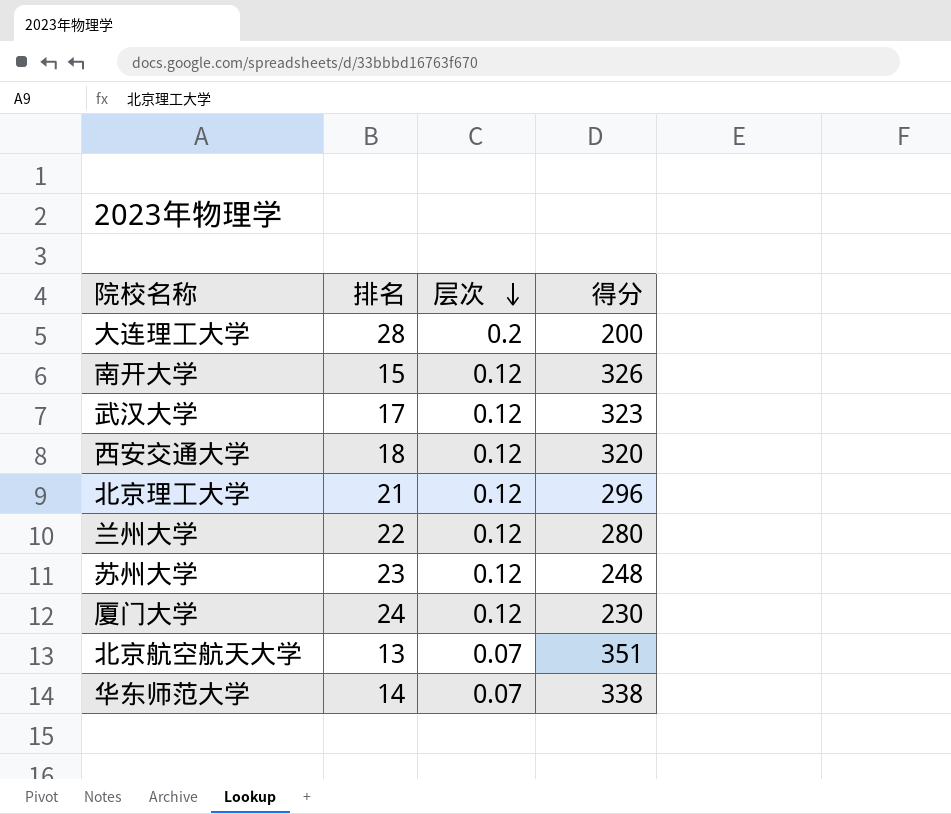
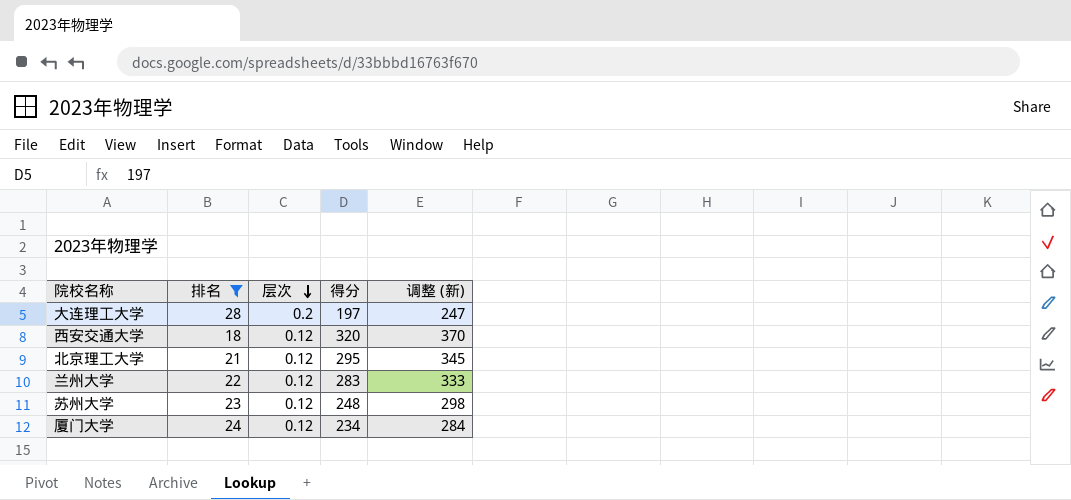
filter: none -> 排名 >= 18
column 调整 (新) | formula: none -> [得分] + 50
大连理工大学 | 得分: 200 -> 197
北京理工大学 | 得分: 296 -> 295
兰州大学 | 得分: 280 -> 283
厦门大学 | 得分: 230 -> 234

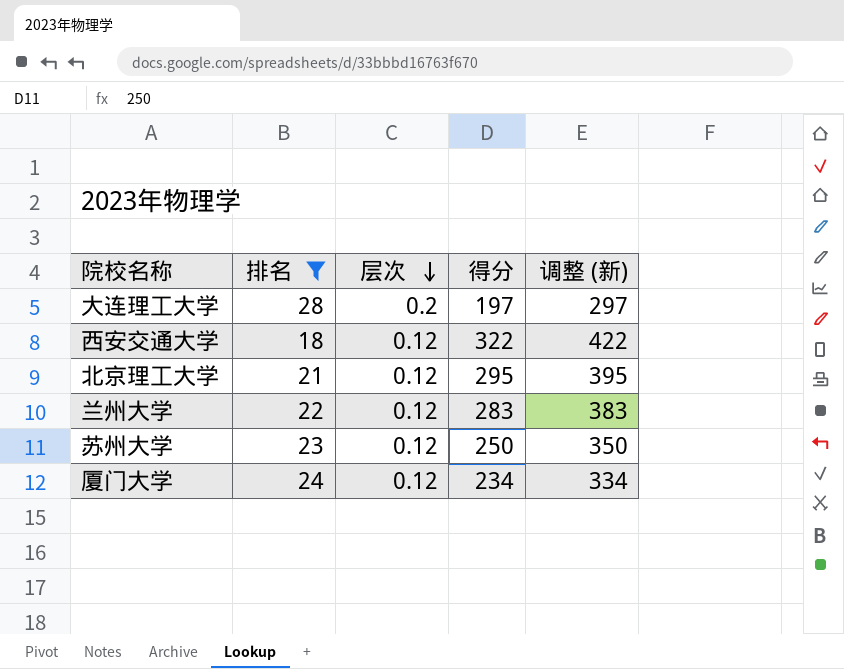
column 调整 (新) | formula: [得分] + 50 -> [得分] + 100
西安交通大学 | 得分: 320 -> 322
苏州大学 | 得分: 248 -> 250

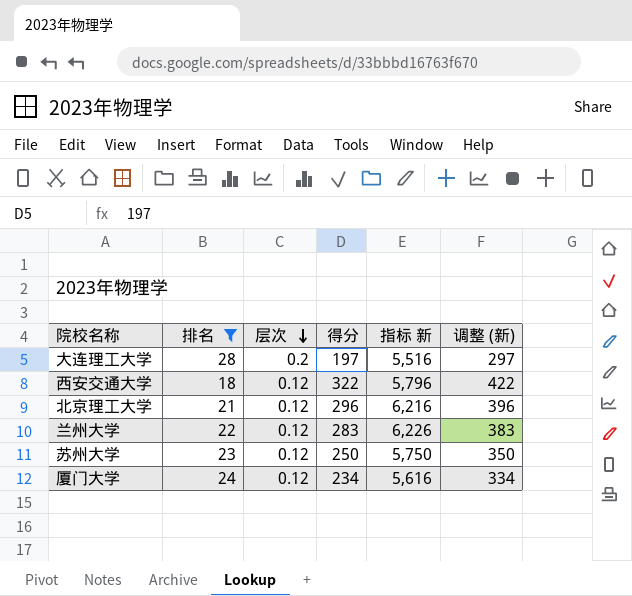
column 指标 新 | formula: none -> [排名] * [得分]
北京理工大学 | 得分: 295 -> 296
北京理工大学 | 调整 (新): 395 -> 396

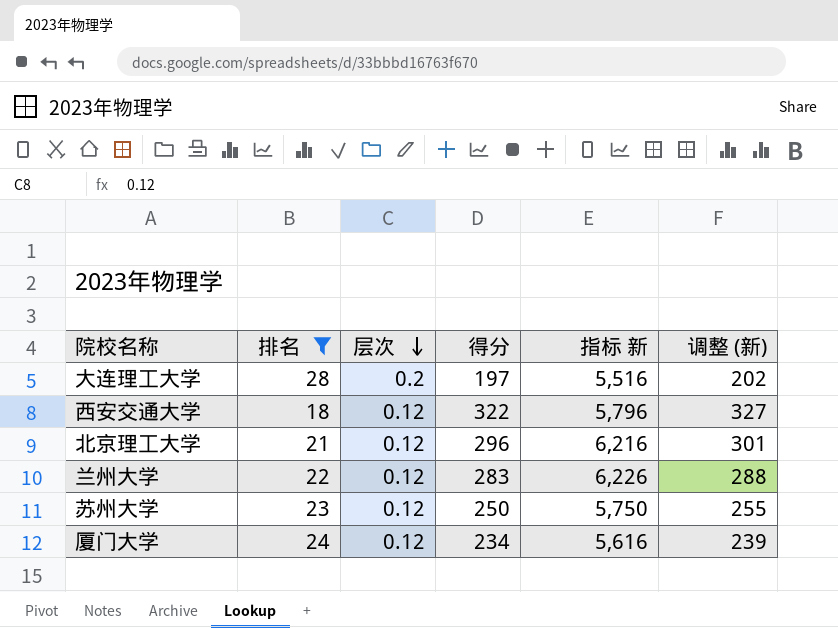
column 调整 (新) | formula: [得分] + 100 -> [得分] + 5

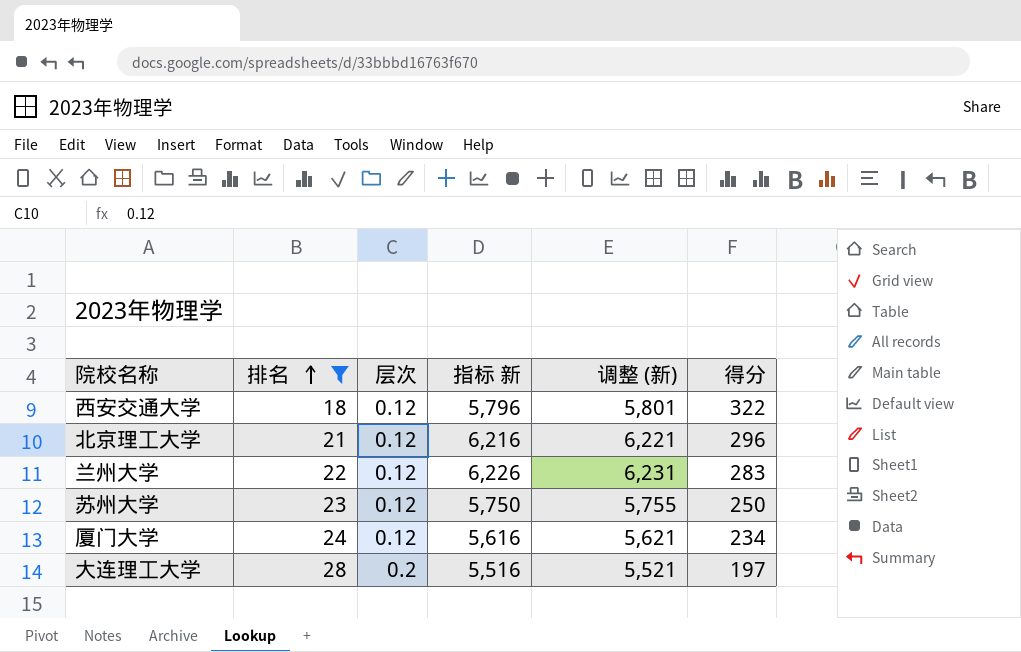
row order: 层次 descending -> 排名 ascending
column 调整 (新) | formula: [得分] + 5 -> [指标 新] + 5
column 得分 | position: 4 -> 6

